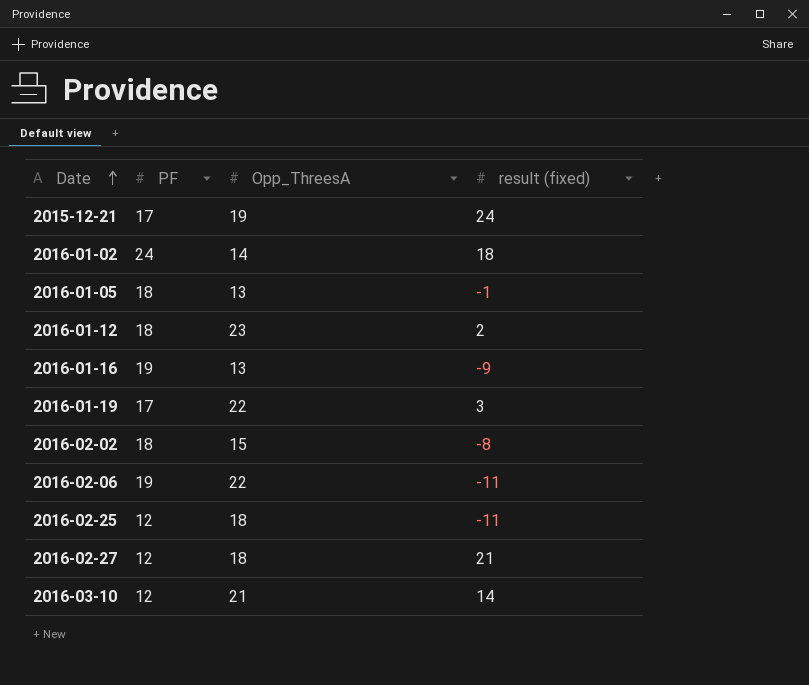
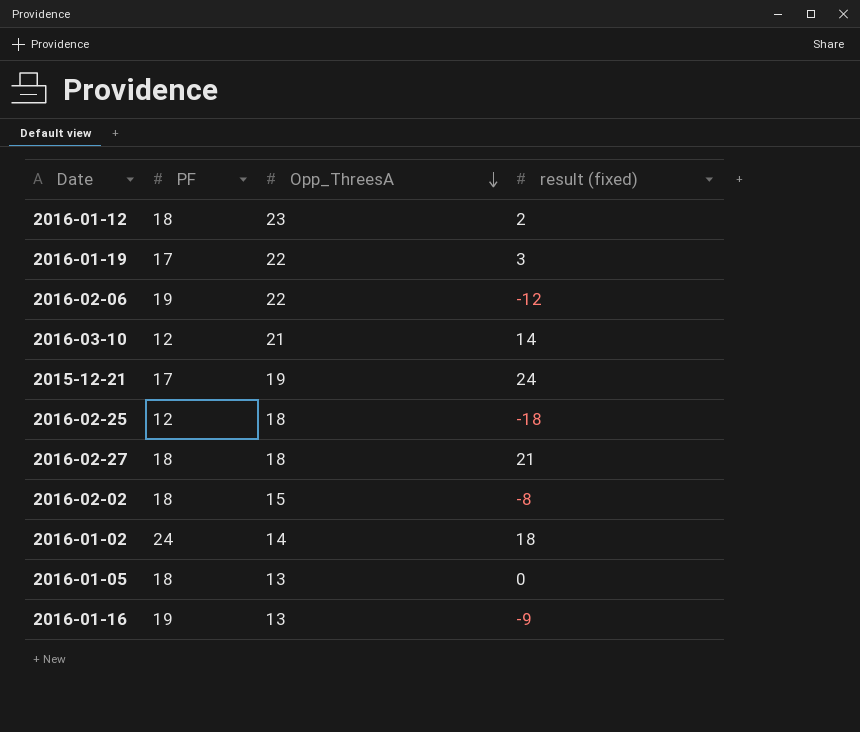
row order: Date ascending -> Opp_ThreesA descending
2016-02-06 | result (fixed): -11 -> -12
2016-02-25 | result (fixed): -11 -> -18
2016-02-27 | PF: 12 -> 18
2016-01-05 | result (fixed): -1 -> 0

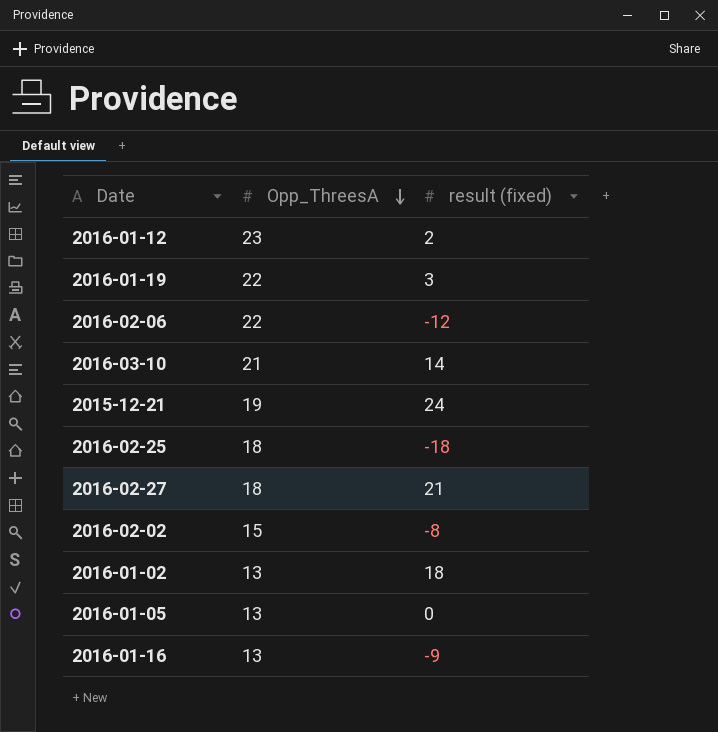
column PF | position: 2 -> none
2016-01-02 | Opp_ThreesA: 14 -> 13

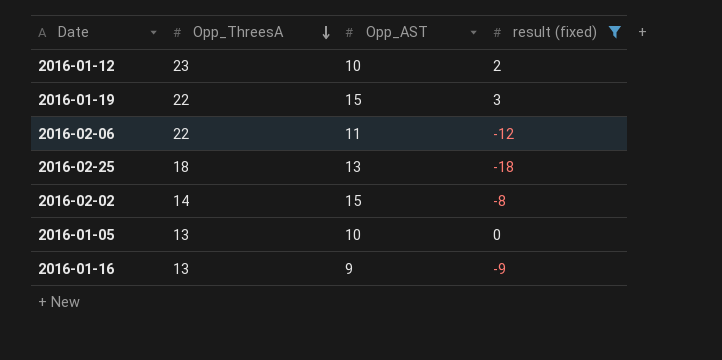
filter: none -> result (fixed) <= 3
column Opp_AST | position: none -> 3
2016-02-02 | Opp_ThreesA: 15 -> 14

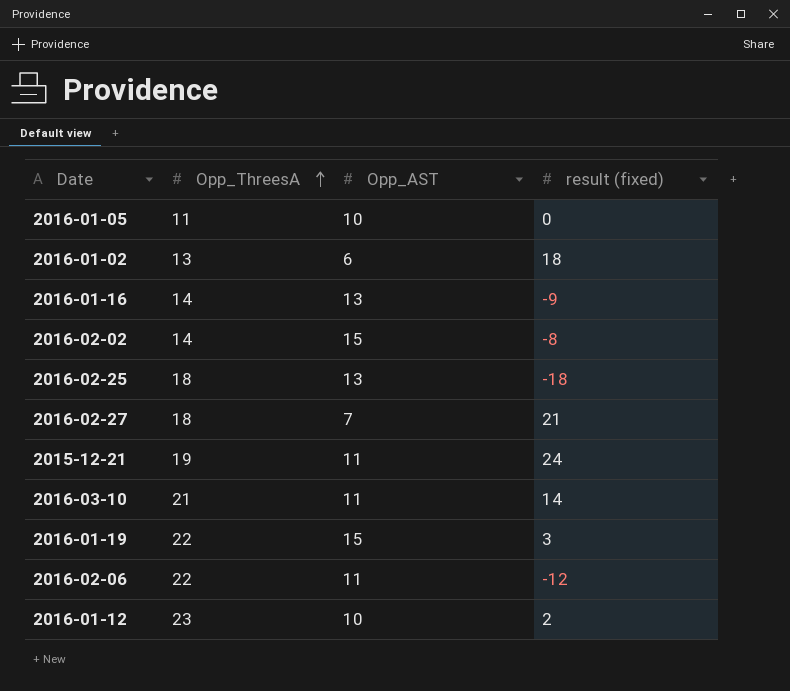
filter: result (fixed) <= 3 -> none
row order: Opp_ThreesA descending -> Opp_ThreesA ascending
2016-01-05 | Opp_ThreesA: 13 -> 11
2016-01-16 | Opp_ThreesA: 13 -> 14
2016-01-16 | Opp_AST: 9 -> 13

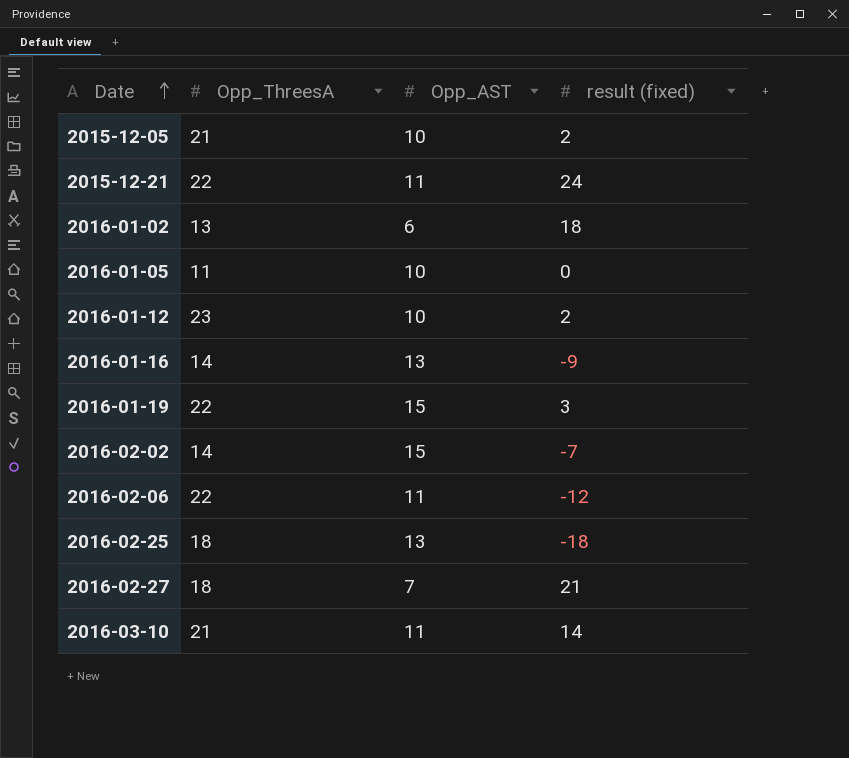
row order: Opp_ThreesA ascending -> Date ascending
row 2015-12-05: none -> 21 | 10 | 2
2015-12-21 | Opp_ThreesA: 19 -> 22
2016-02-02 | result (fixed): -8 -> -7

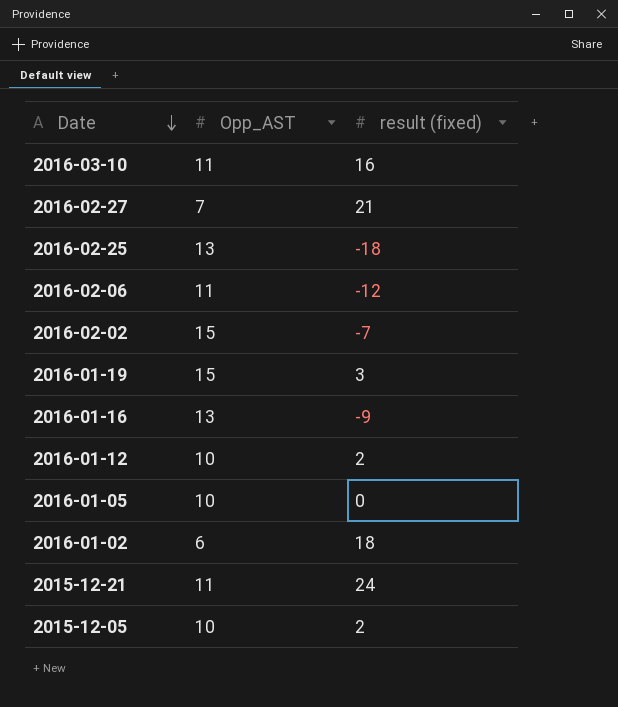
row order: Date ascending -> Date descending
column Opp_ThreesA | position: 2 -> none
2016-03-10 | result (fixed): 14 -> 16

